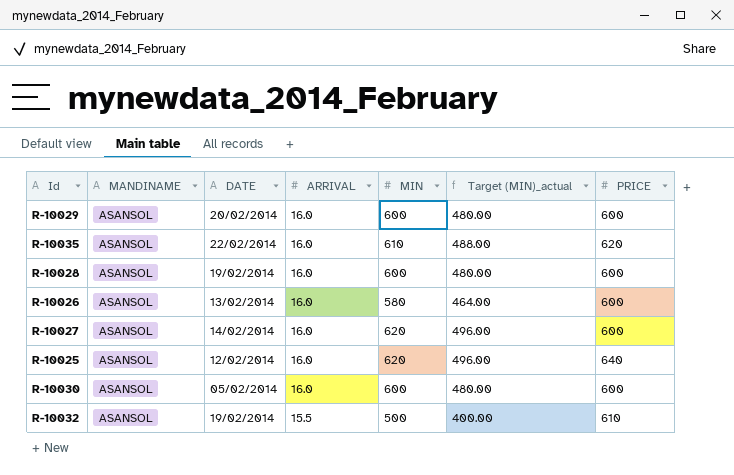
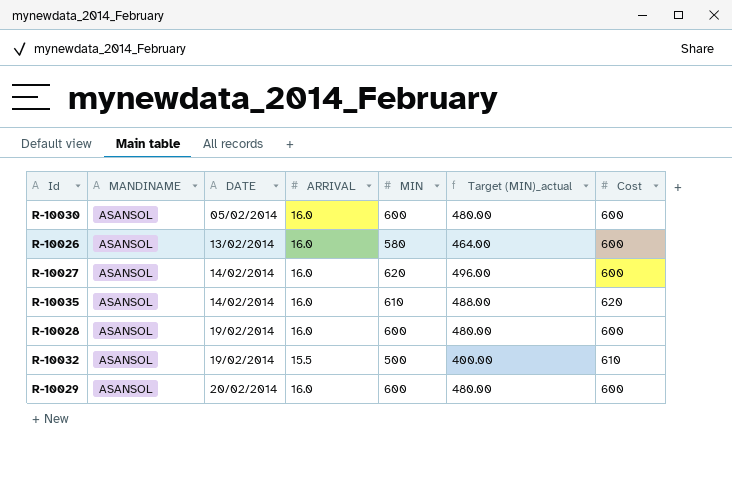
row order: ARRIVAL descending -> DATE ascending
column name: PRICE -> Cost
row R-10025: ASANSOL | 12/02/2014 | 16.0 | 620 | 496.00 | 640 -> none
R-10035 | DATE: 22/02/2014 -> 14/02/2014

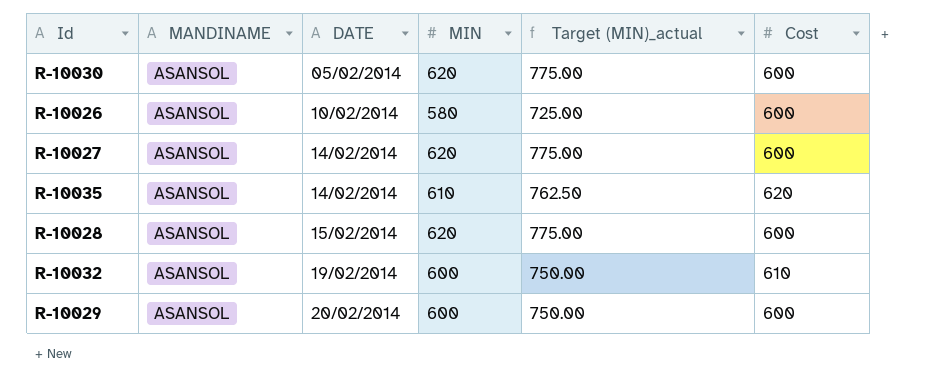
column ARRIVAL | position: 4 -> none
column Target (MIN)_actual | formula: [MIN] * 0.8 -> [MIN] * 1.25
R-10030 | MIN: 600 -> 620
R-10026 | DATE: 13/02/2014 -> 10/02/2014
R-10028 | DATE: 19/02/2014 -> 15/02/2014
R-10028 | MIN: 600 -> 620
R-10032 | MIN: 500 -> 600

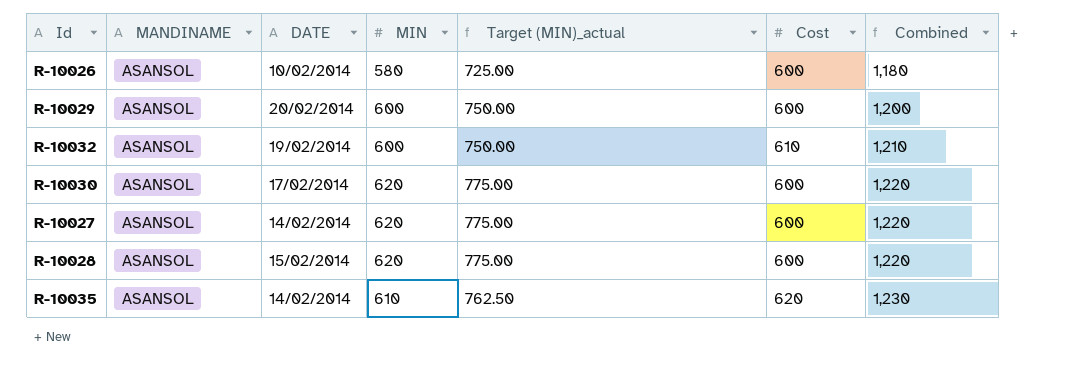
row order: DATE ascending -> Combined ascending
column Combined | formula: none -> [MIN] + [Cost]
R-10030 | DATE: 05/02/2014 -> 17/02/2014

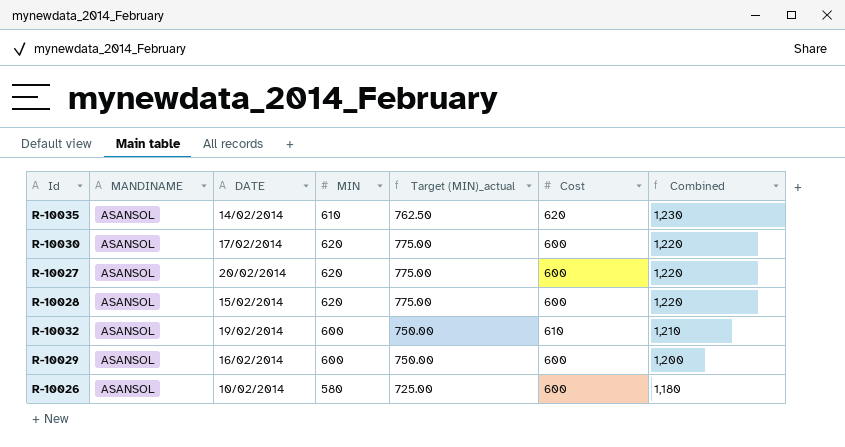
row order: Combined ascending -> Combined descending
R-10027 | DATE: 14/02/2014 -> 20/02/2014
R-10029 | DATE: 20/02/2014 -> 16/02/2014

